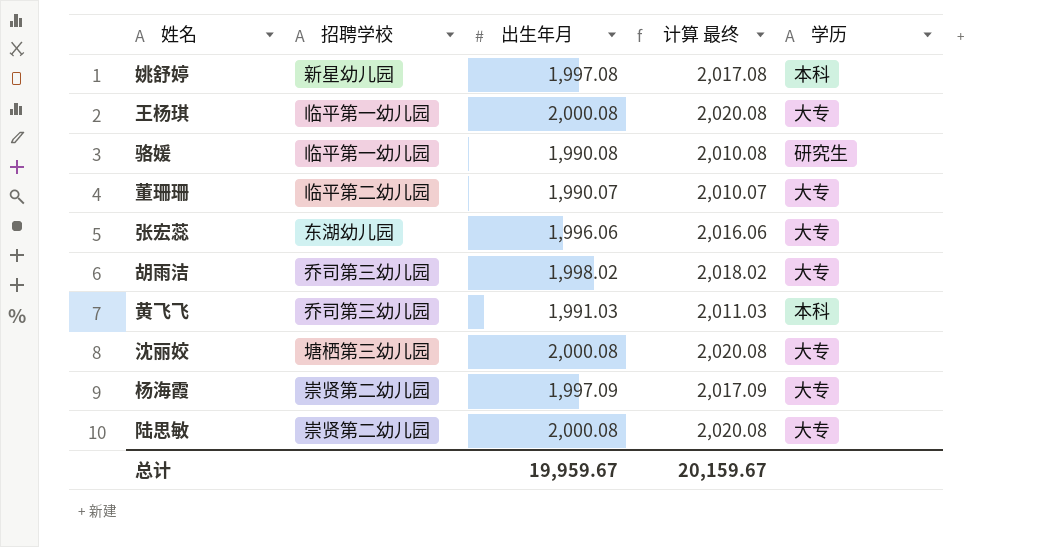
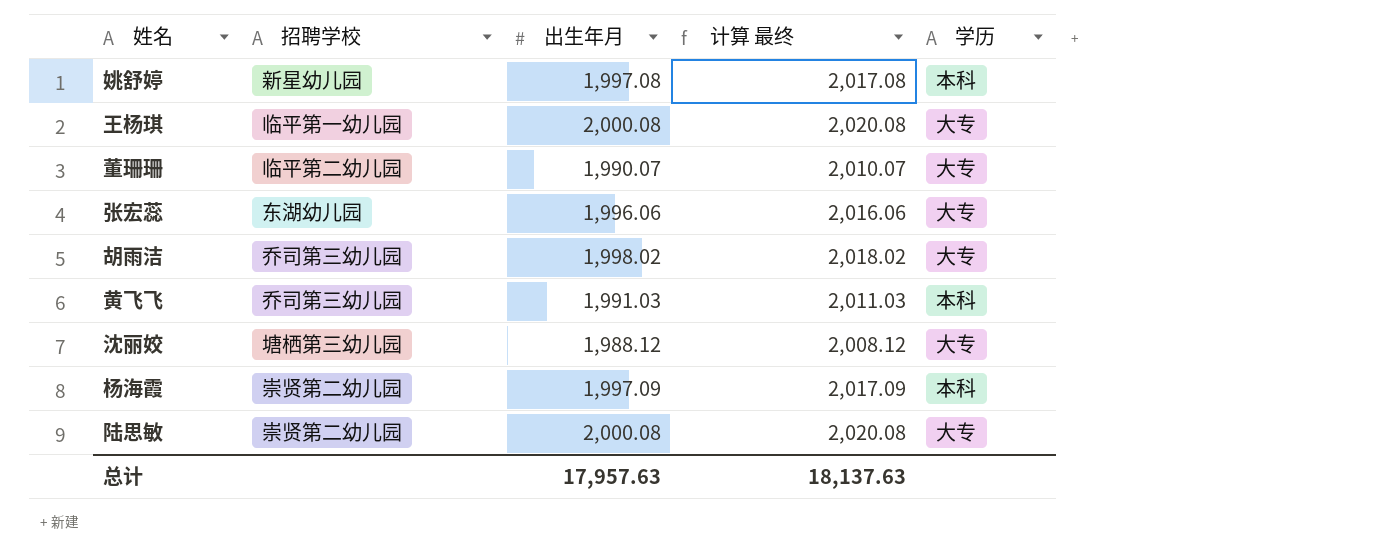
row 骆媛: 临平第一幼儿园 | 1,990.08 | 2,010.08 | 研究生 -> none
沈丽姣 | 出生年月: 2,000.08 -> 1,988.12
沈丽姣 | 计算 最终: 2,020.08 -> 2,008.12
杨海霞 | 学历: 大专 -> 本科
总计 | 出生年月: 19,959.67 -> 17,957.63
总计 | 计算 最终: 20,159.67 -> 18,137.63

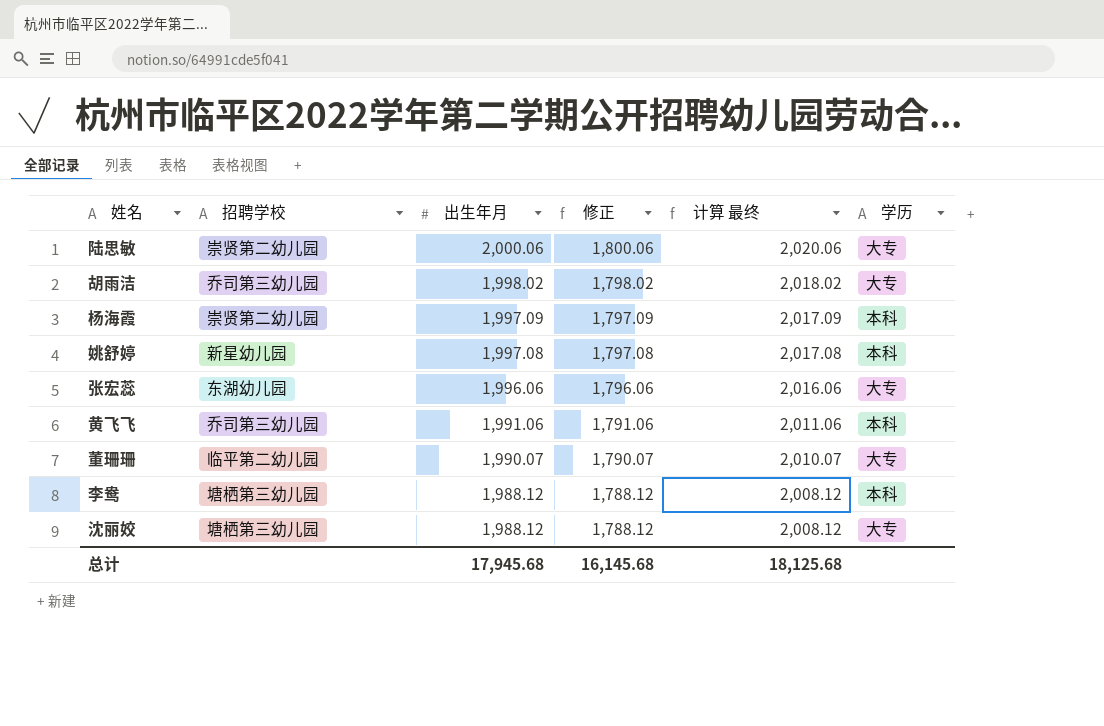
row order: none -> 出生年月 descending
column 修正 | formula: none -> [出生年月] - 200
row 王杨琪: 临平第一幼儿园 | 2,000.08 | 2,020.08 | 大专 -> none
陆思敏 | 出生年月: 2,000.08 -> 2,000.06
陆思敏 | 计算 最终: 2,020.08 -> 2,020.06
黄飞飞 | 出生年月: 1,991.03 -> 1,991.06
黄飞飞 | 计算 最终: 2,011.03 -> 2,011.06
row 李鸯: none -> 塘栖第三幼儿园 | 1,988.12 | 1,788.12 | 2,008.12 | 本科
总计 | 出生年月: 17,957.63 -> 17,945.68
总计 | 计算 最终: 18,137.63 -> 18,125.68

